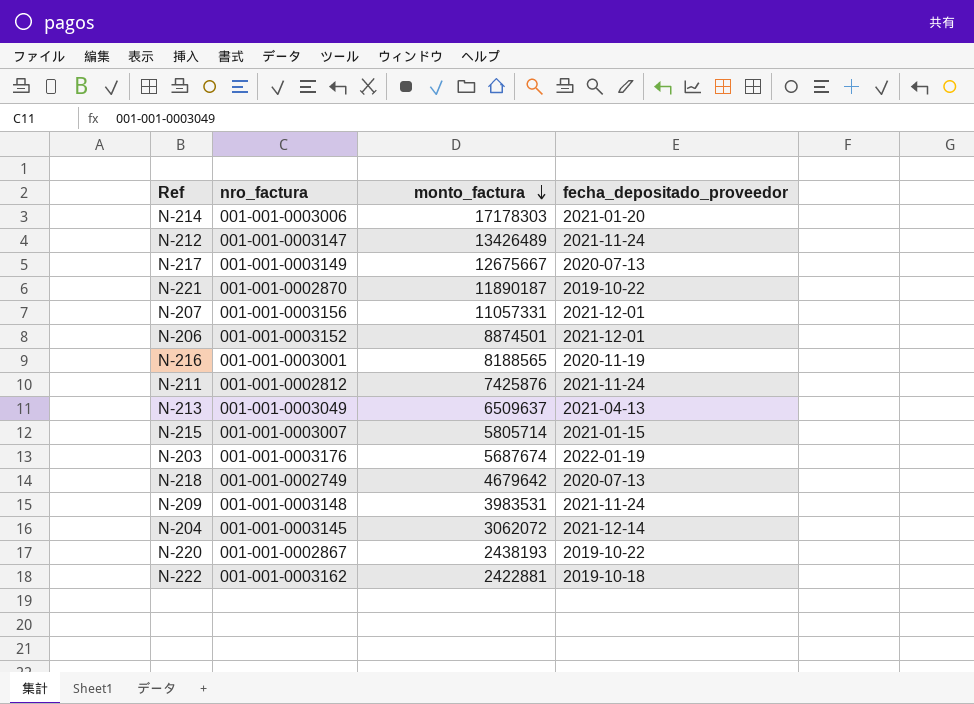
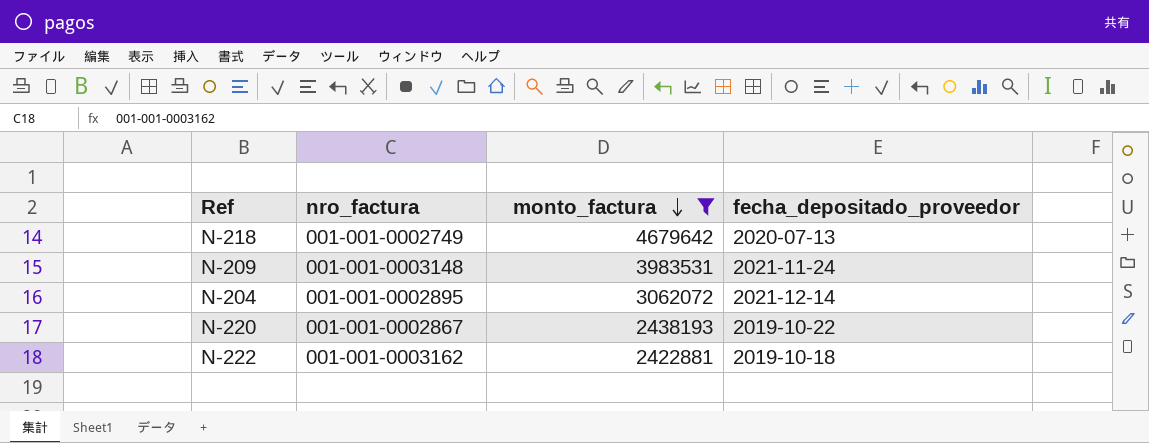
filter: none -> monto_factura <= 4679642
N-204 | nro_factura: 001-001-0003145 -> 001-001-0002895

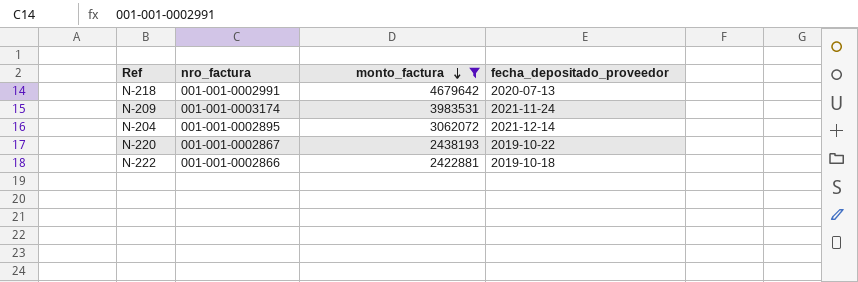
N-218 | nro_factura: 001-001-0002749 -> 001-001-0002991
N-209 | nro_factura: 001-001-0003148 -> 001-001-0003174
N-222 | nro_factura: 001-001-0003162 -> 001-001-0002866

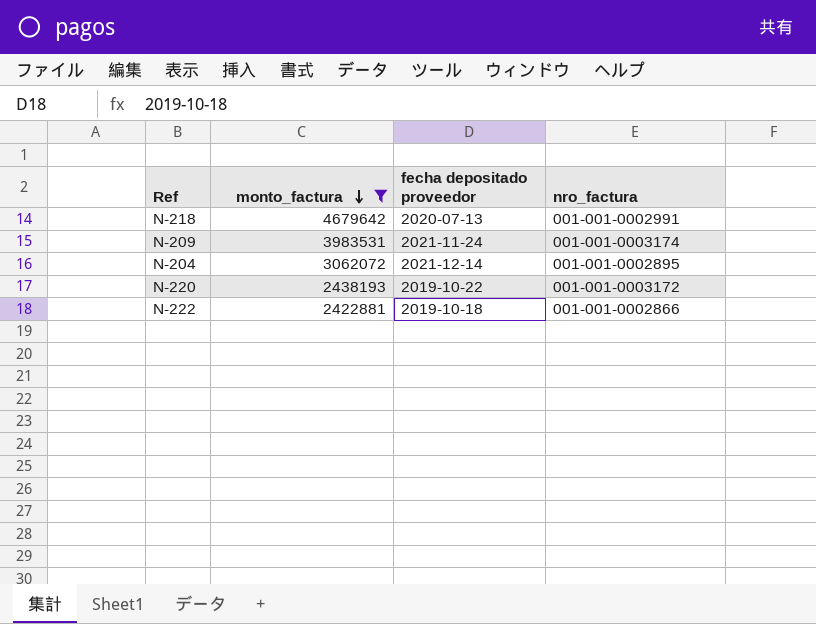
column name: fecha_depositado_proveedor -> fecha depositado proveedor
column nro_factura | position: 2 -> 4
N-220 | nro_factura: 001-001-0002867 -> 001-001-0003172

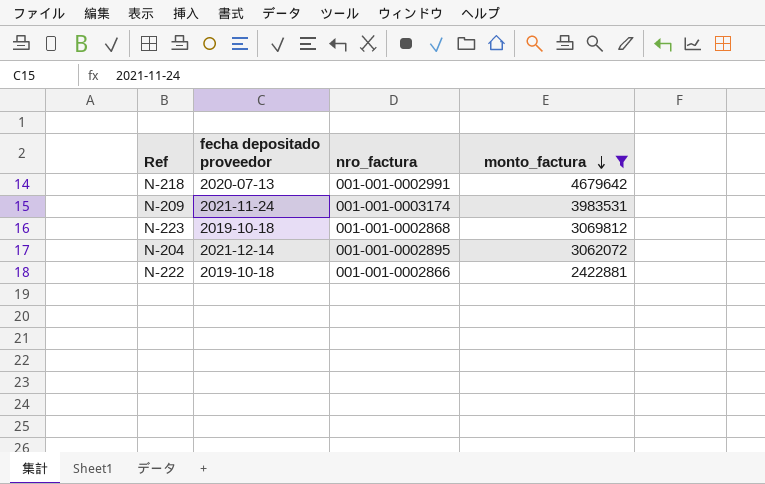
column monto_factura | position: 2 -> 4
row N-220: 2438193 | 2019-10-22 | 001-001-0003172 -> none
row N-223: none -> 2019-10-18 | 001-001-0002868 | 3069812

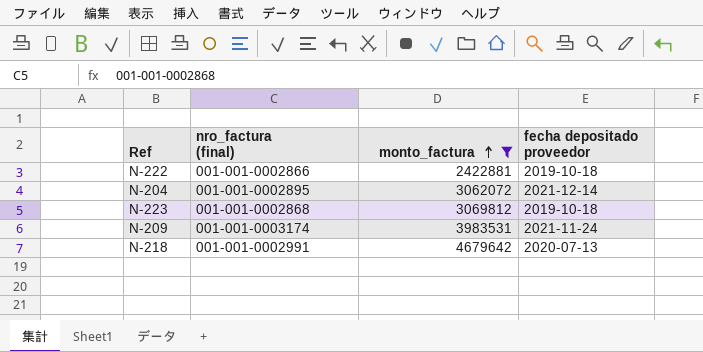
row order: monto_factura descending -> monto_factura ascending
column name: nro_factura -> nro_factura (final)
column fecha depositado proveedor | position: 2 -> 4

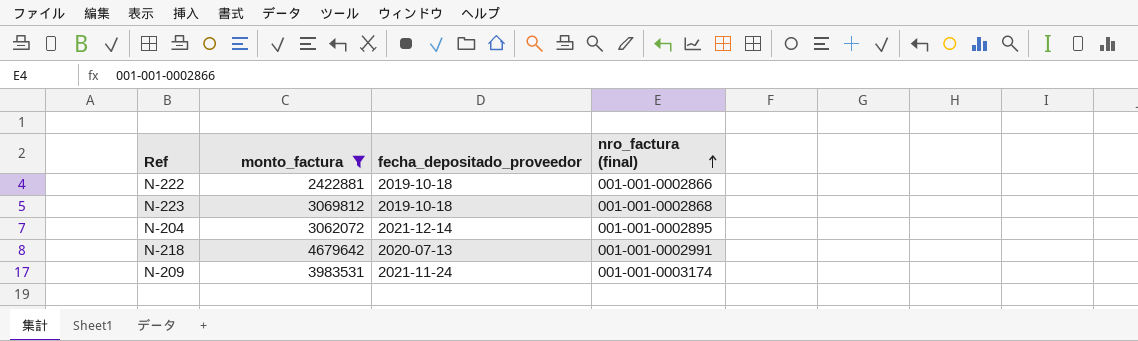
row order: monto_factura ascending -> nro_factura (final) ascending
column name: fecha depositado proveedor -> fecha_depositado_proveedor
column nro_factura (final) | position: 2 -> 4

